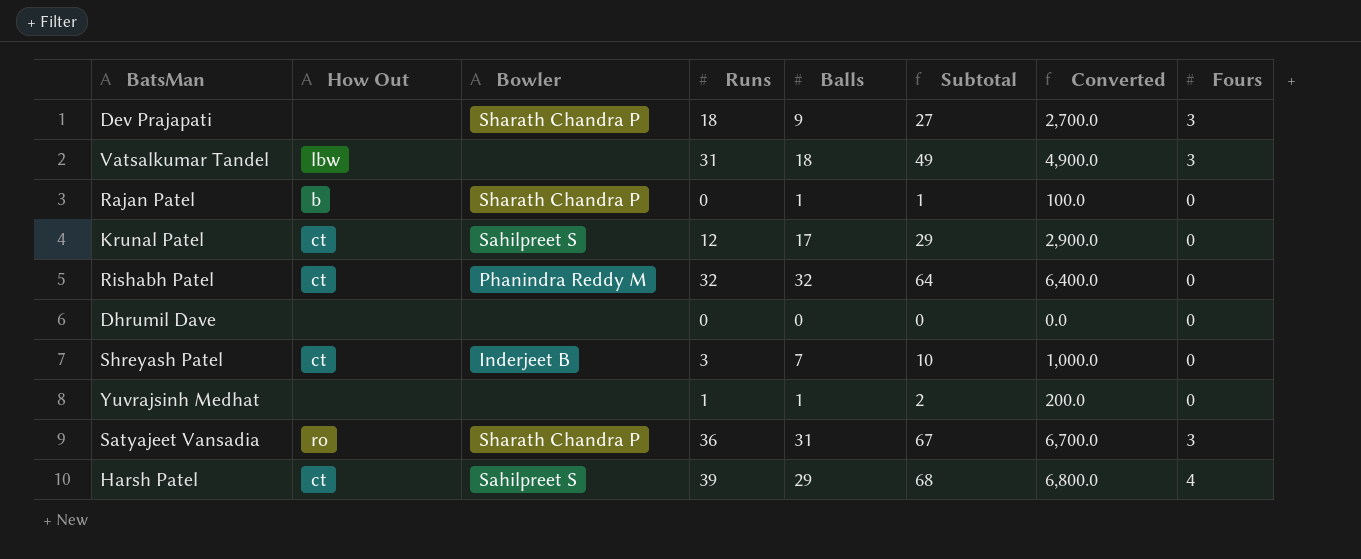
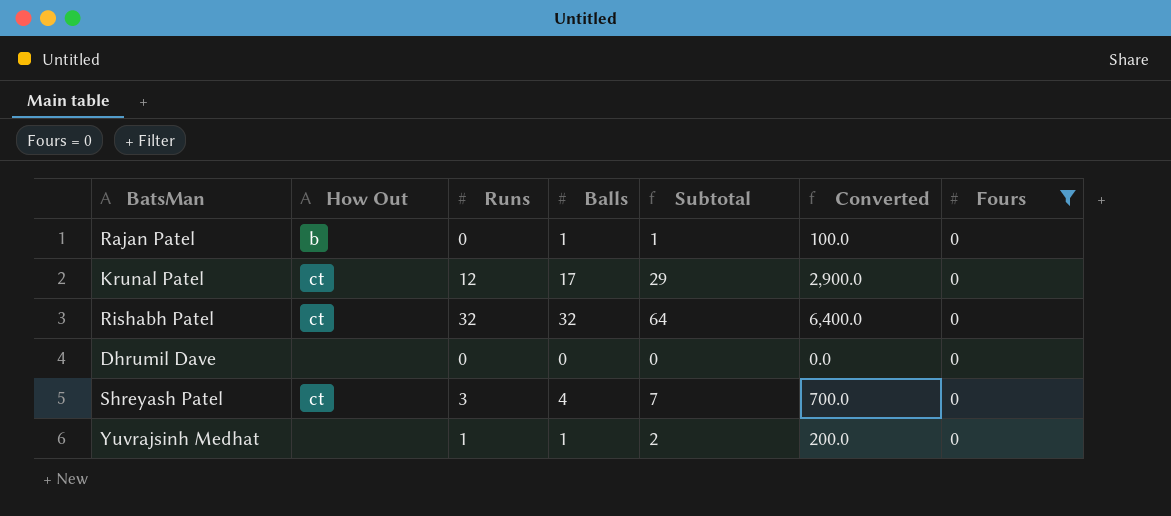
filter: none -> Fours = 0
column Bowler | position: 3 -> none
Shreyash Patel | Balls: 7 -> 4
Shreyash Patel | Subtotal: 10 -> 7
Shreyash Patel | Converted: 1,000.0 -> 700.0

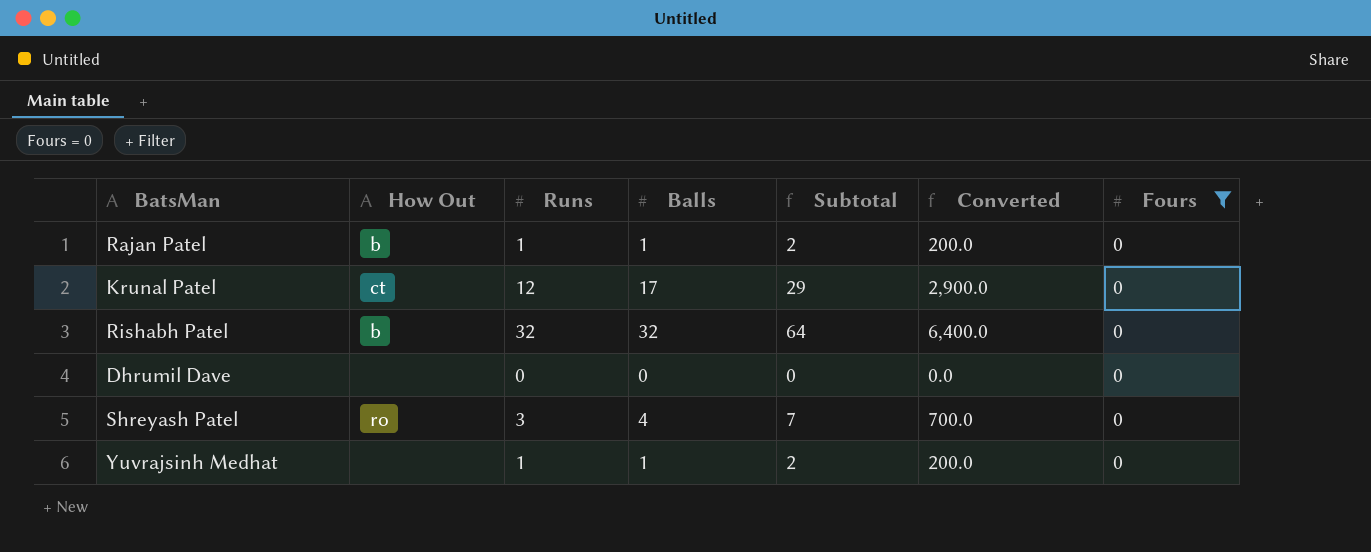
Rajan Patel | Runs: 0 -> 1
Rajan Patel | Subtotal: 1 -> 2
Rajan Patel | Converted: 100.0 -> 200.0
Rishabh Patel | How Out: ct -> b
Shreyash Patel | How Out: ct -> ro

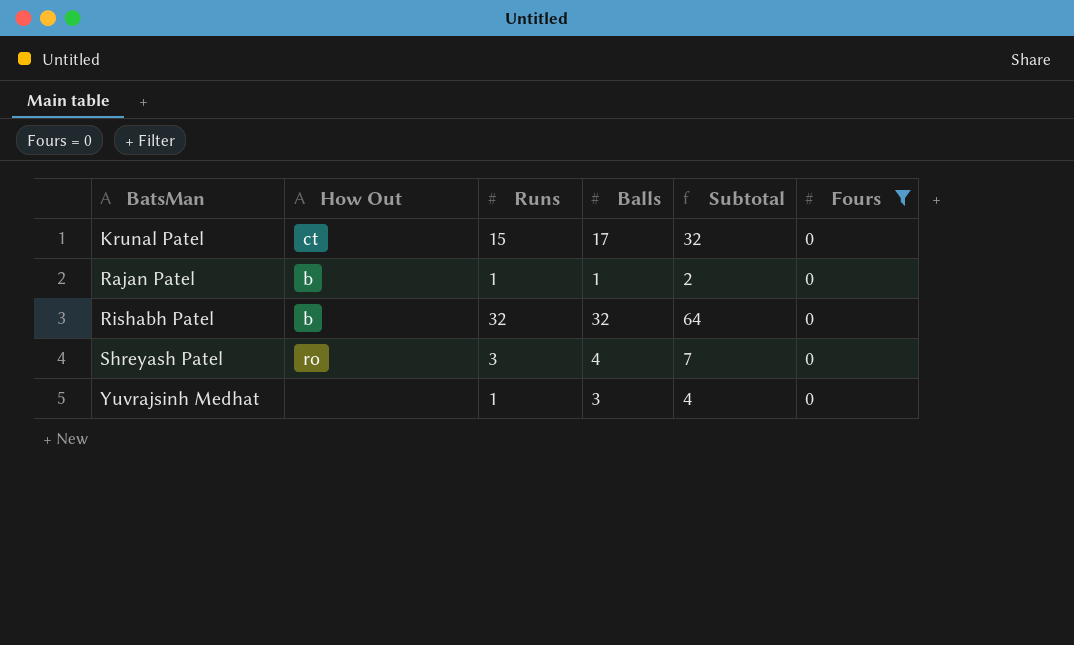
row order: none -> BatsMan ascending
column Converted | formula: [Subtotal] * 100 -> none
row Dhrumil Dave: none | 0 | 0 | 0 | 0.0 | 0 -> none
Krunal Patel | Runs: 12 -> 15
Krunal Patel | Subtotal: 29 -> 32
Yuvrajsinh Medhat | Balls: 1 -> 3
Yuvrajsinh Medhat | Subtotal: 2 -> 4

